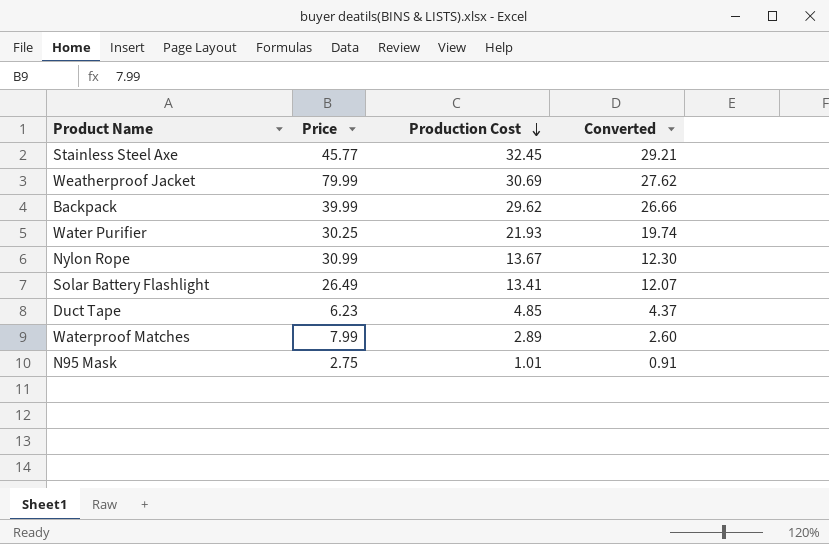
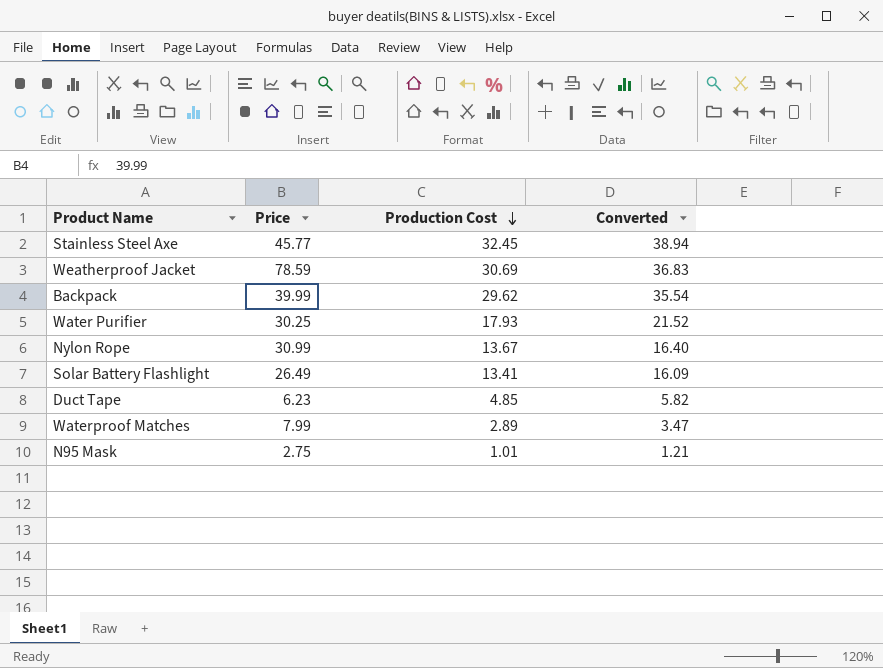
column Converted | formula: [Production Cost] * 0.9 -> [Production Cost] * 1.2
Weatherproof Jacket | Price: 79.99 -> 78.59
Water Purifier | Production Cost: 21.93 -> 17.93

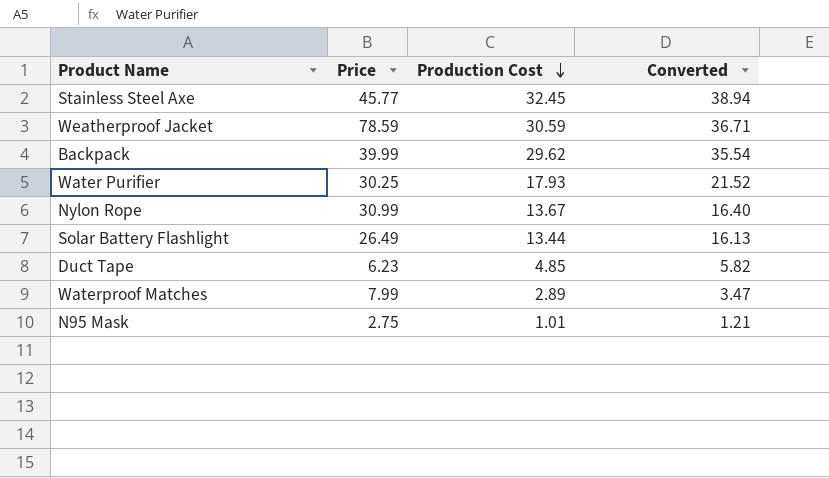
Weatherproof Jacket | Production Cost: 30.69 -> 30.59
Weatherproof Jacket | Converted: 36.83 -> 36.71
Solar Battery Flashlight | Production Cost: 13.41 -> 13.44
Solar Battery Flashlight | Converted: 16.09 -> 16.13

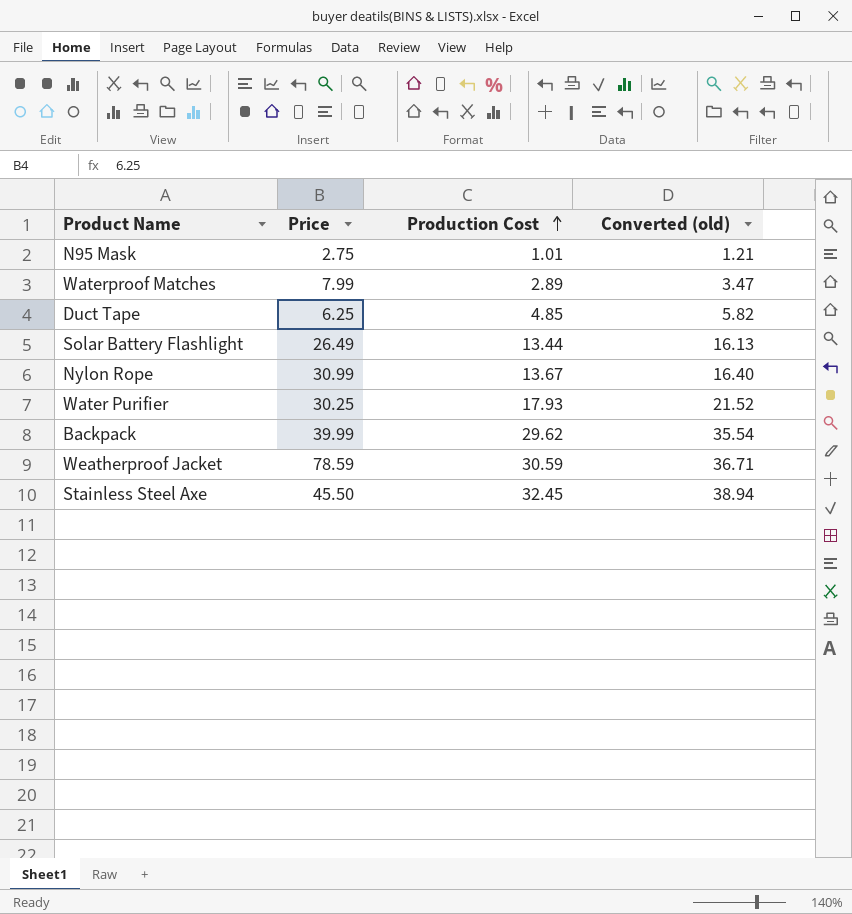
row order: Production Cost descending -> Production Cost ascending
column name: Converted -> Converted (old)
Duct Tape | Price: 6.23 -> 6.25
Stainless Steel Axe | Price: 45.77 -> 45.50

